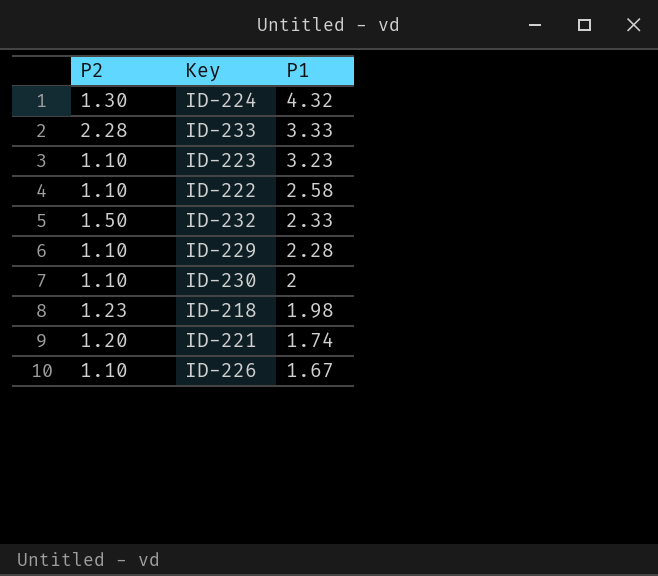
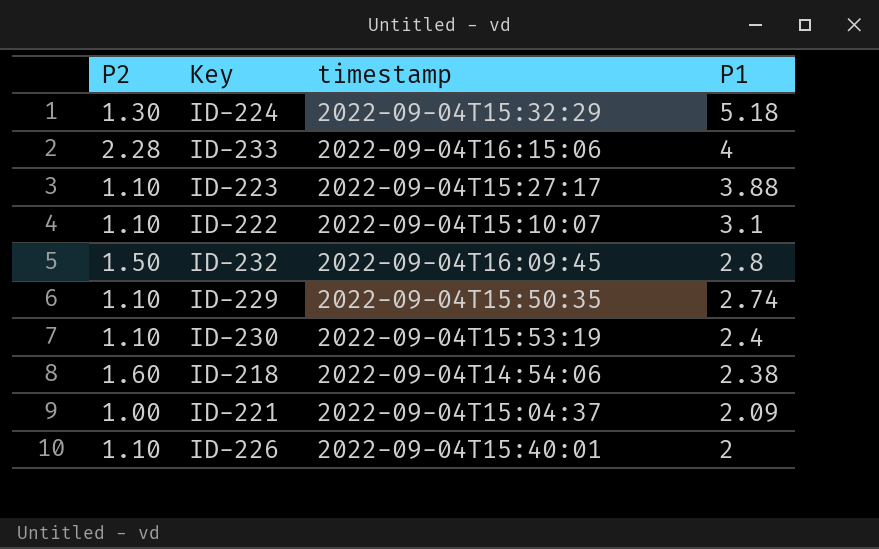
column timestamp | position: none -> 3
ID-224 | P1: 4.32 -> 5.18
ID-233 | P1: 3.33 -> 4
ID-223 | P1: 3.23 -> 3.88
ID-222 | P1: 2.58 -> 3.1
ID-232 | P1: 2.33 -> 2.8
ID-229 | P1: 2.28 -> 2.74
ID-230 | P1: 2 -> 2.4
ID-218 | P2: 1.23 -> 1.60
ID-218 | P1: 1.98 -> 2.38
ID-221 | P2: 1.20 -> 1.00
ID-221 | P1: 1.74 -> 2.09
ID-226 | P1: 1.67 -> 2

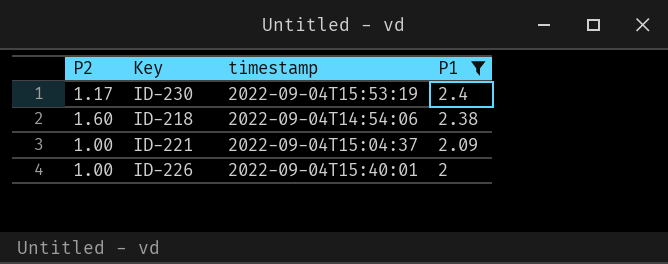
filter: none -> P1 <= 2.4
ID-230 | P2: 1.10 -> 1.17
ID-226 | P2: 1.10 -> 1.00

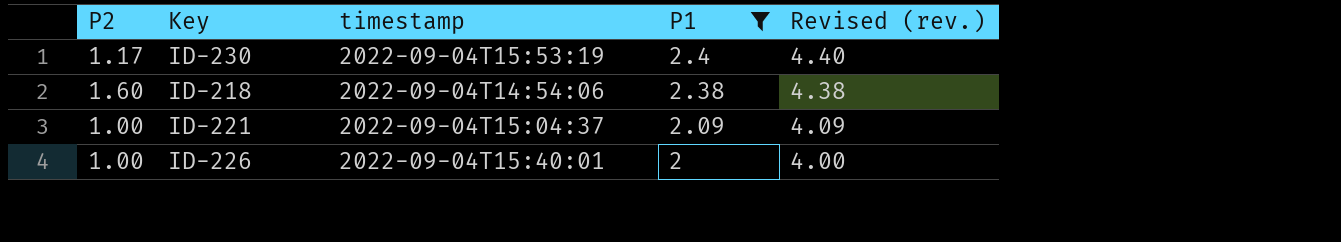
column Revised (rev.) | formula: none -> [P1] + 2

